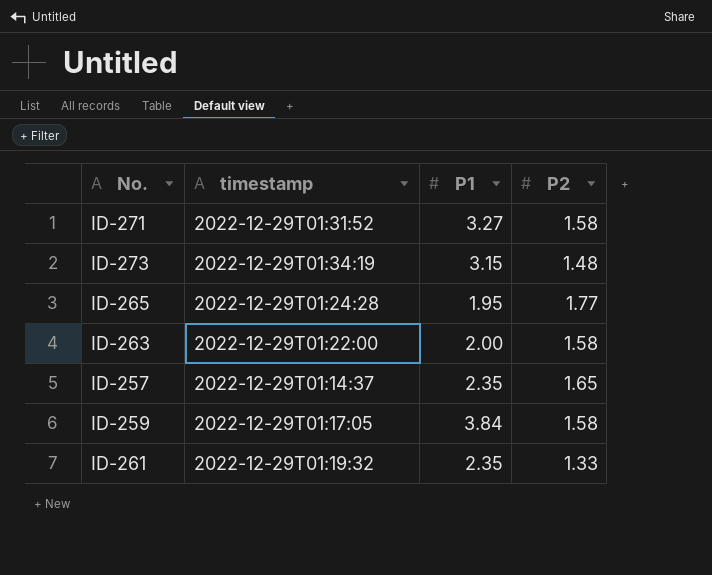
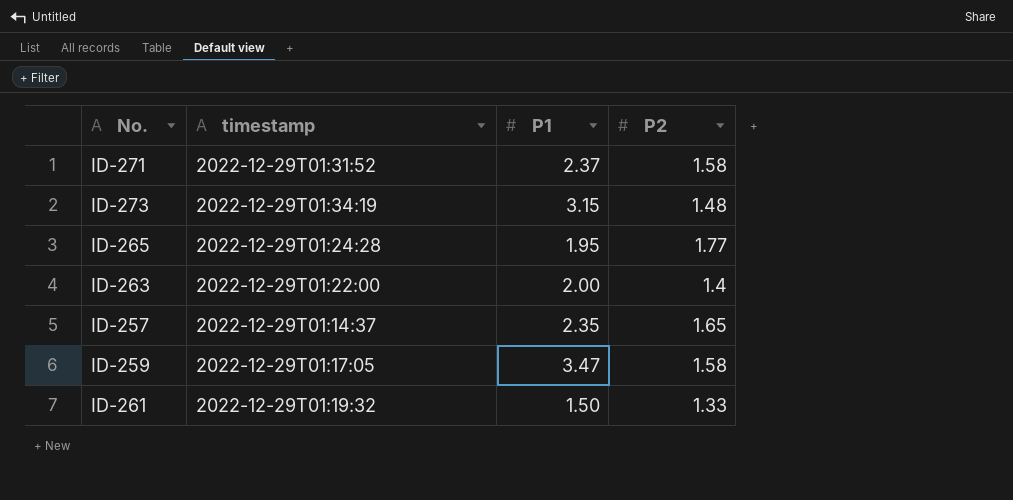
ID-271 | P1: 3.27 -> 2.37
ID-263 | P2: 1.58 -> 1.4
ID-259 | P1: 3.84 -> 3.47
ID-261 | P1: 2.35 -> 1.50

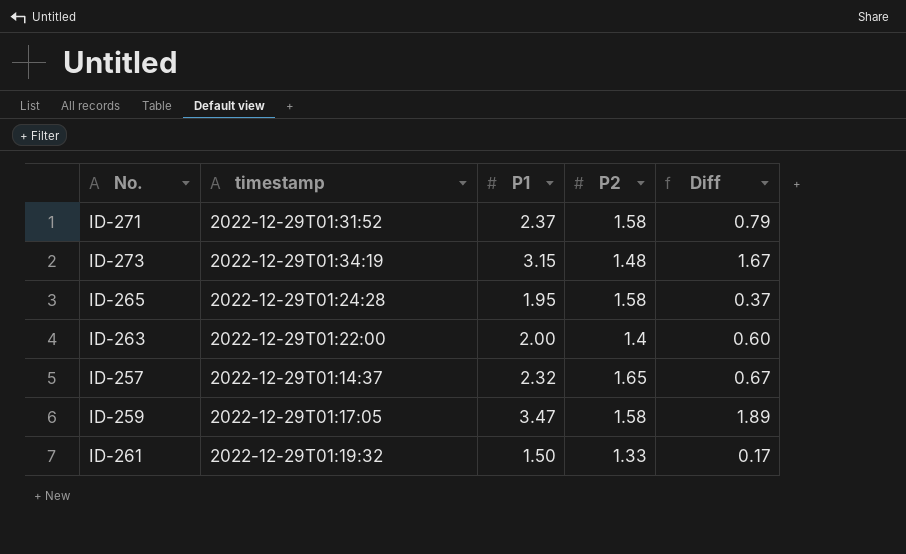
column Diff | formula: none -> [P1] - [P2]
ID-265 | P2: 1.77 -> 1.58
ID-257 | P1: 2.35 -> 2.32

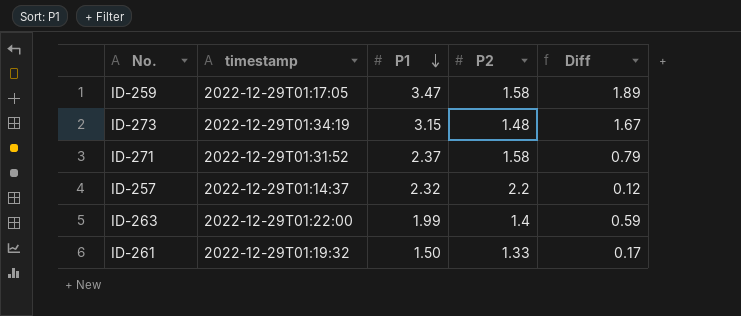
row order: none -> P1 descending
row ID-265: 2022-12-29T01:24:28 | 1.95 | 1.58 | 0.37 -> none
ID-257 | P2: 1.65 -> 2.2
ID-257 | Diff: 0.67 -> 0.12
ID-263 | P1: 2.00 -> 1.99
ID-263 | Diff: 0.60 -> 0.59

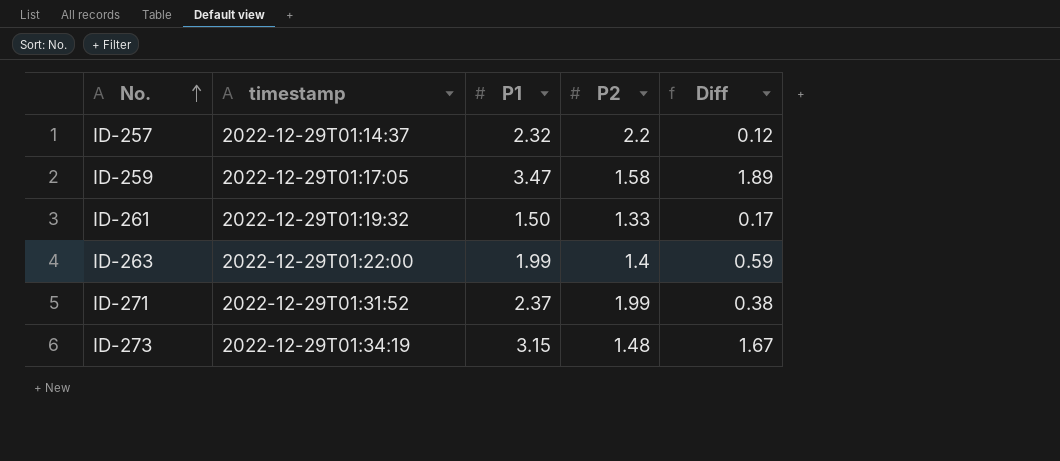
row order: P1 descending -> No. ascending
ID-271 | P2: 1.58 -> 1.99
ID-271 | Diff: 0.79 -> 0.38

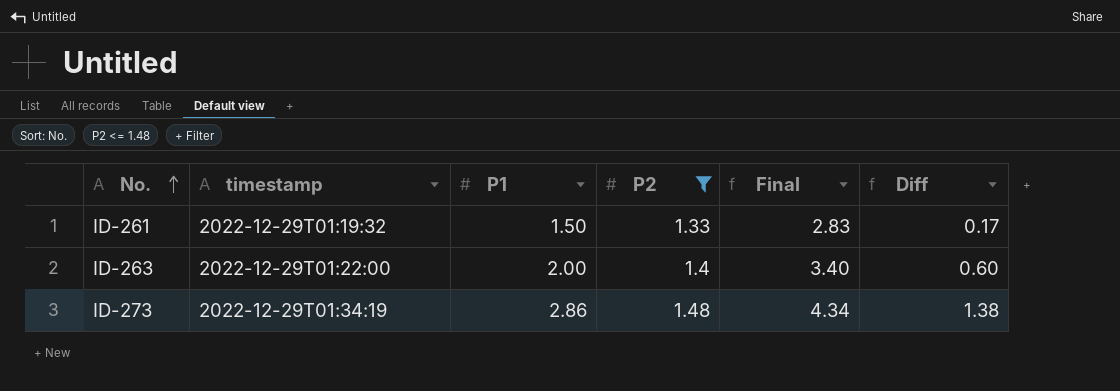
filter: none -> P2 <= 1.48
column Final | formula: none -> [P1] + [P2]
ID-263 | P1: 1.99 -> 2.00
ID-263 | Diff: 0.59 -> 0.60
ID-273 | P1: 3.15 -> 2.86
ID-273 | Diff: 1.67 -> 1.38

